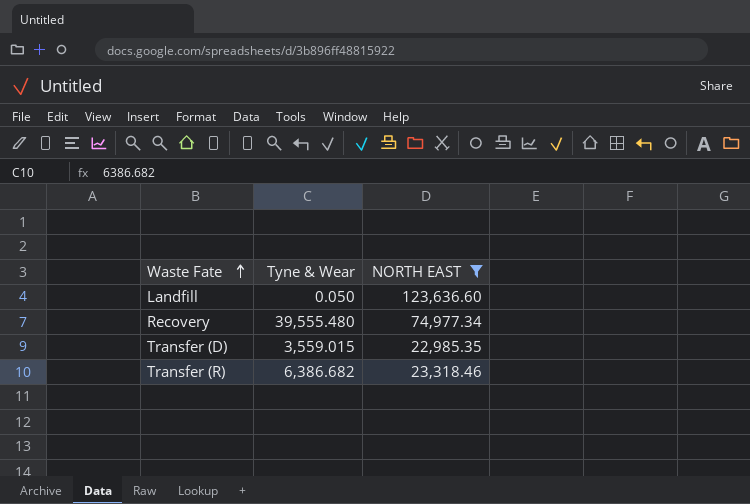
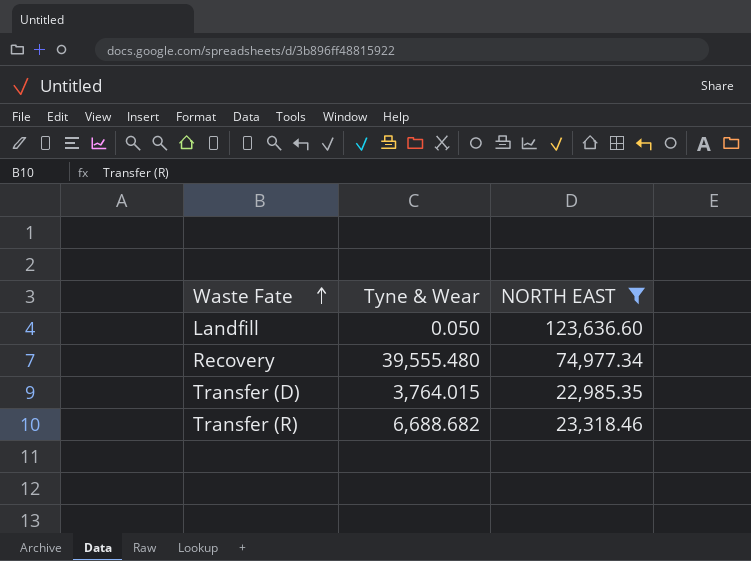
Transfer (D) | Tyne & Wear: 3,559.015 -> 3,764.015
Transfer (R) | Tyne & Wear: 6,386.682 -> 6,688.682

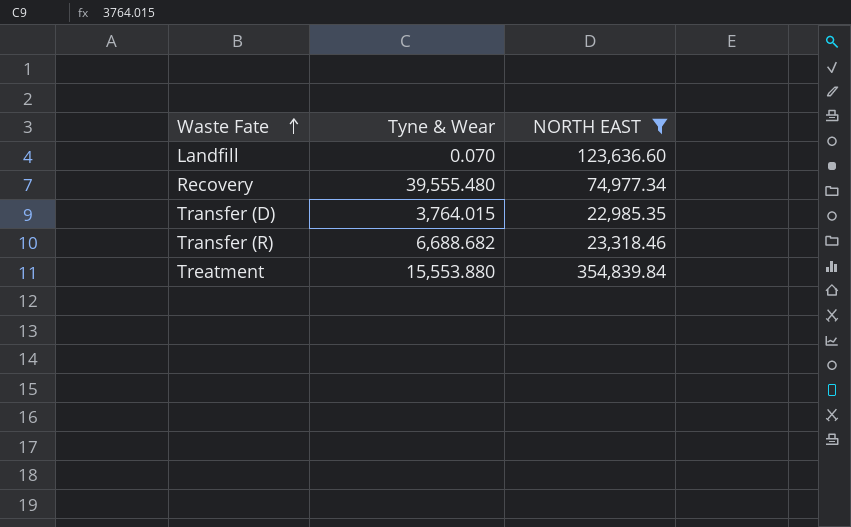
Landfill | Tyne & Wear: 0.050 -> 0.070
row Treatment: none -> 15,553.880 | 354,839.84

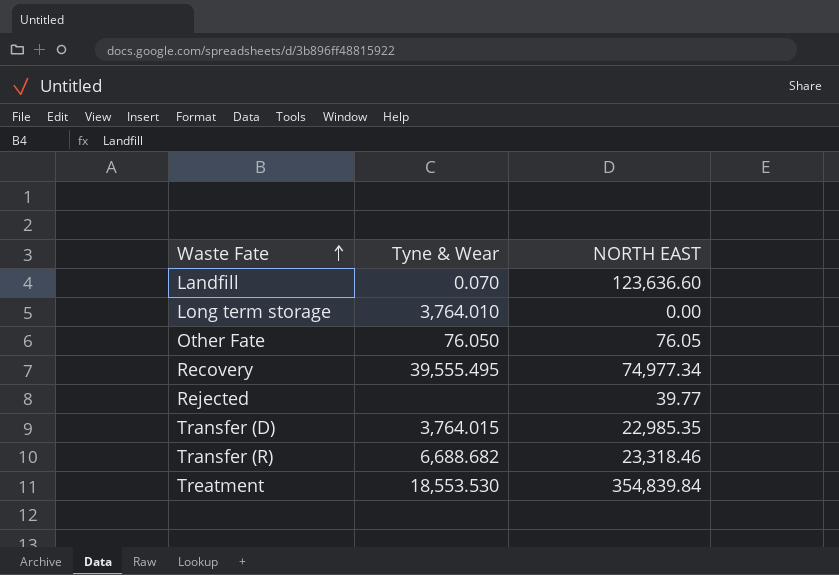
filter: NORTH EAST >= 22,985.35 -> none
Recovery | Tyne & Wear: 39,555.480 -> 39,555.495
Treatment | Tyne & Wear: 15,553.880 -> 18,553.530

